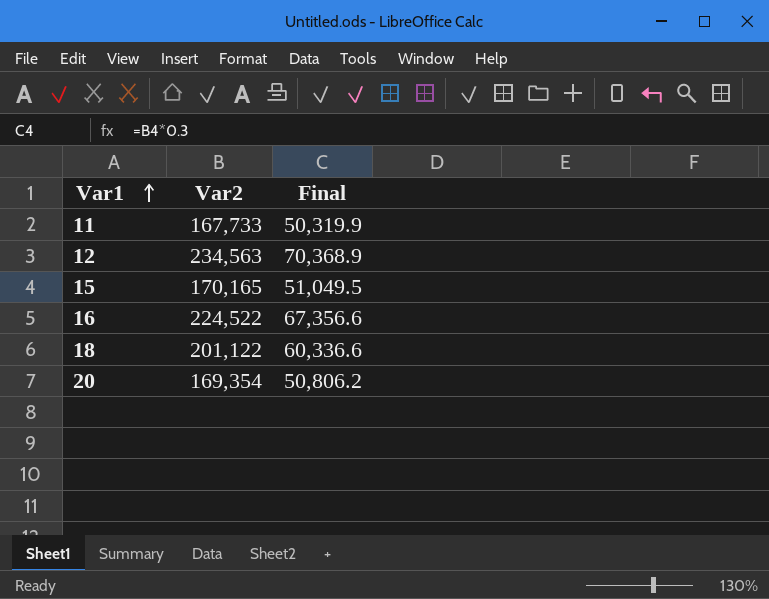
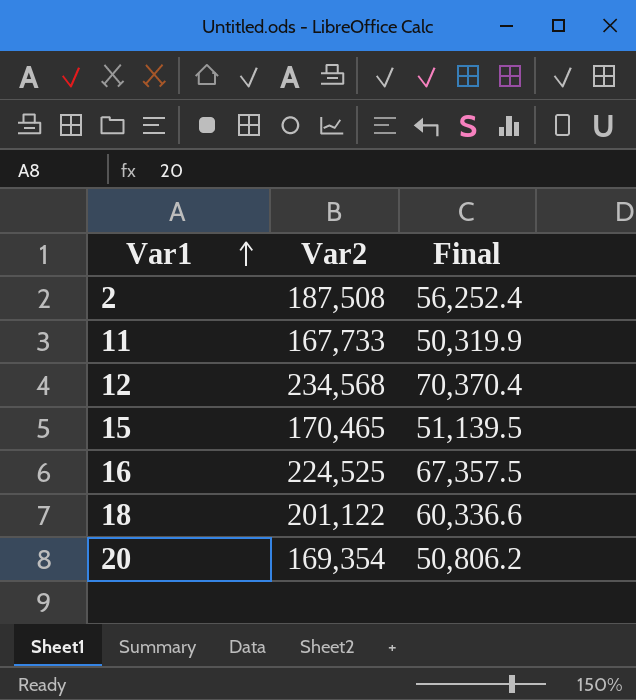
row 2: none -> 187,508 | 56,252.4
12 | Var2: 234,563 -> 234,568
12 | Final: 70,368.9 -> 70,370.4
15 | Var2: 170,165 -> 170,465
15 | Final: 51,049.5 -> 51,139.5
16 | Var2: 224,522 -> 224,525
16 | Final: 67,356.6 -> 67,357.5

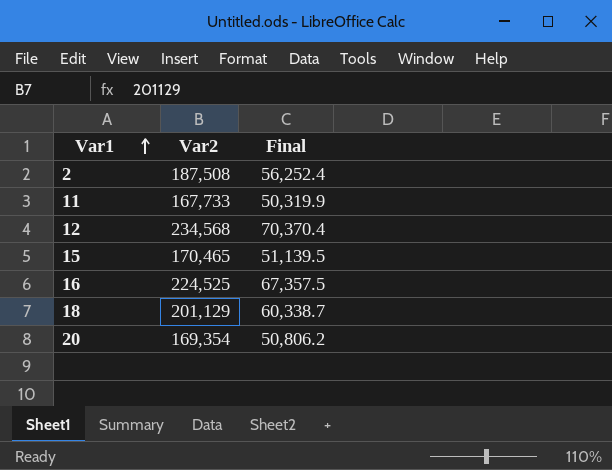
18 | Var2: 201,122 -> 201,129
18 | Final: 60,336.6 -> 60,338.7

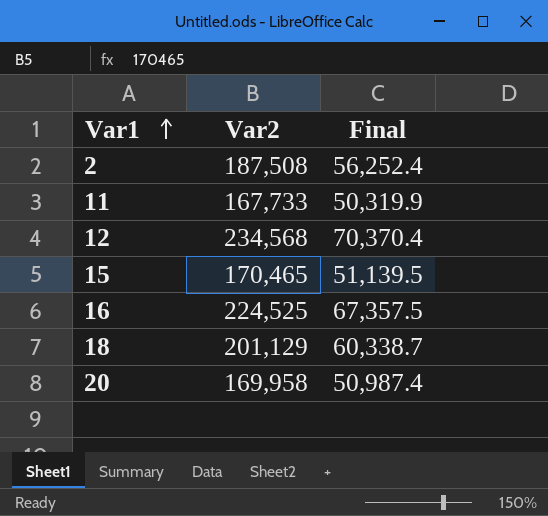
20 | Var2: 169,354 -> 169,958
20 | Final: 50,806.2 -> 50,987.4

